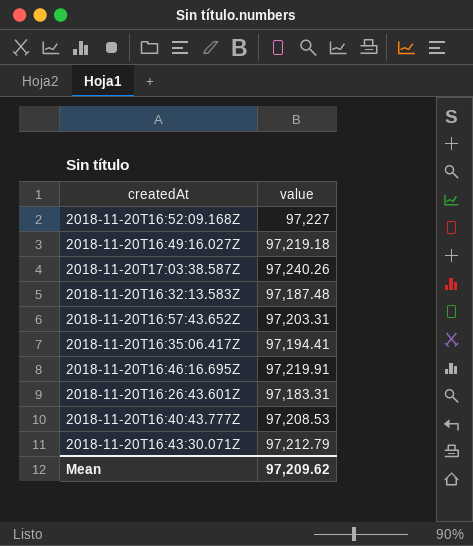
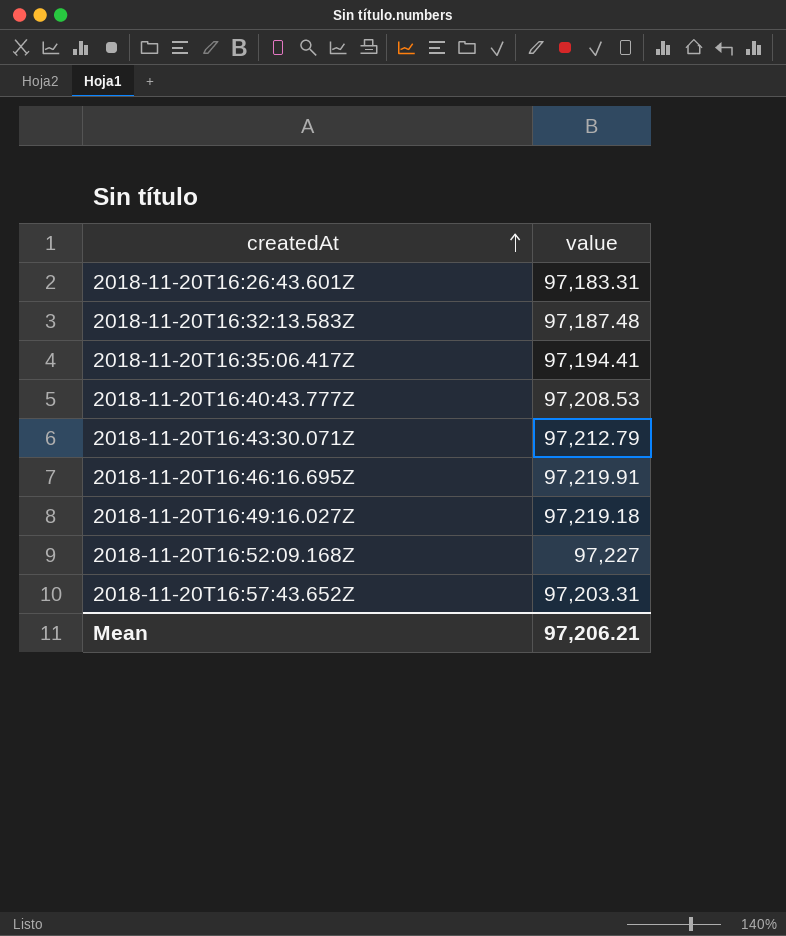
row order: none -> createdAt ascending
row 2018-11-20T17:03:38.587Z: 97,240.26 -> none
Mean | value: 97,209.62 -> 97,206.21

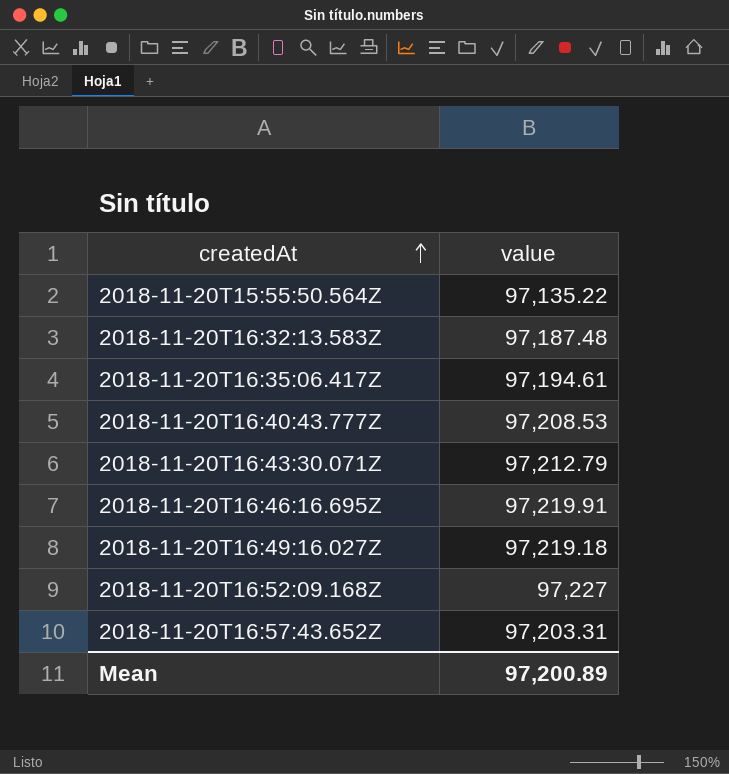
row 2018-11-20T16:26:43.601Z: 97,183.31 -> none
row 2018-11-20T15:55:50.564Z: none -> 97,135.22
2018-11-20T16:35:06.417Z | value: 97,194.41 -> 97,194.61
Mean | value: 97,206.21 -> 97,200.89

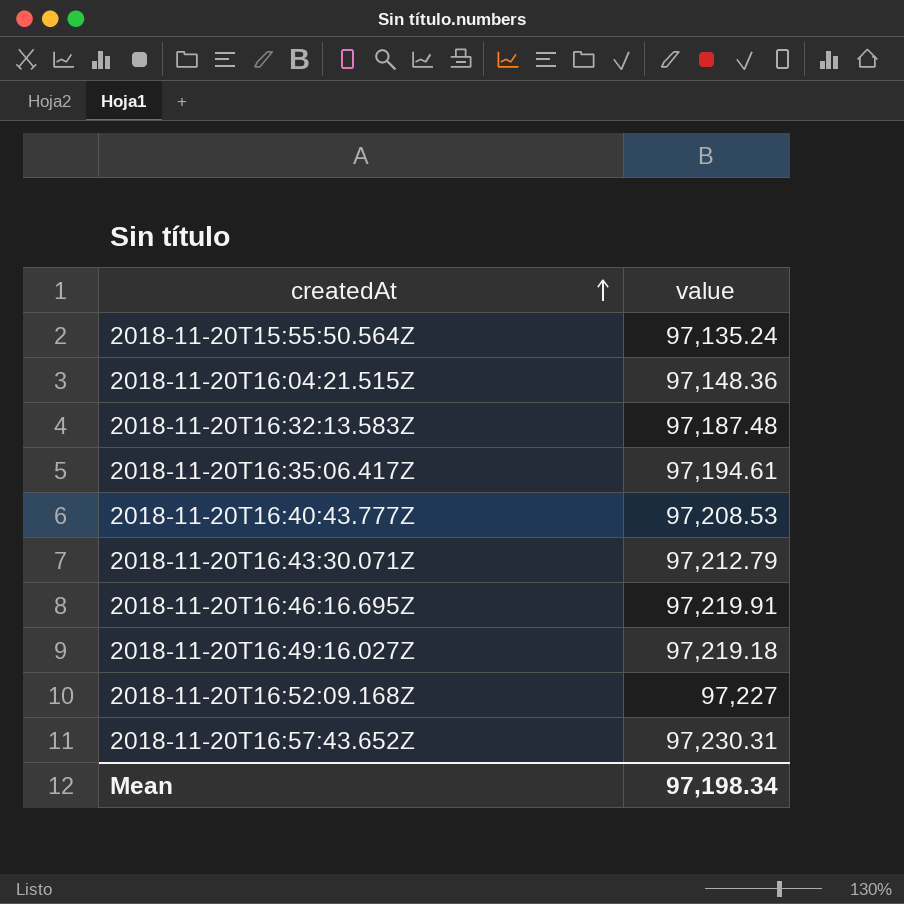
2018-11-20T15:55:50.564Z | value: 97,135.22 -> 97,135.24
row 2018-11-20T16:04:21.515Z: none -> 97,148.36
2018-11-20T16:57:43.652Z | value: 97,203.31 -> 97,230.31
Mean | value: 97,200.89 -> 97,198.34

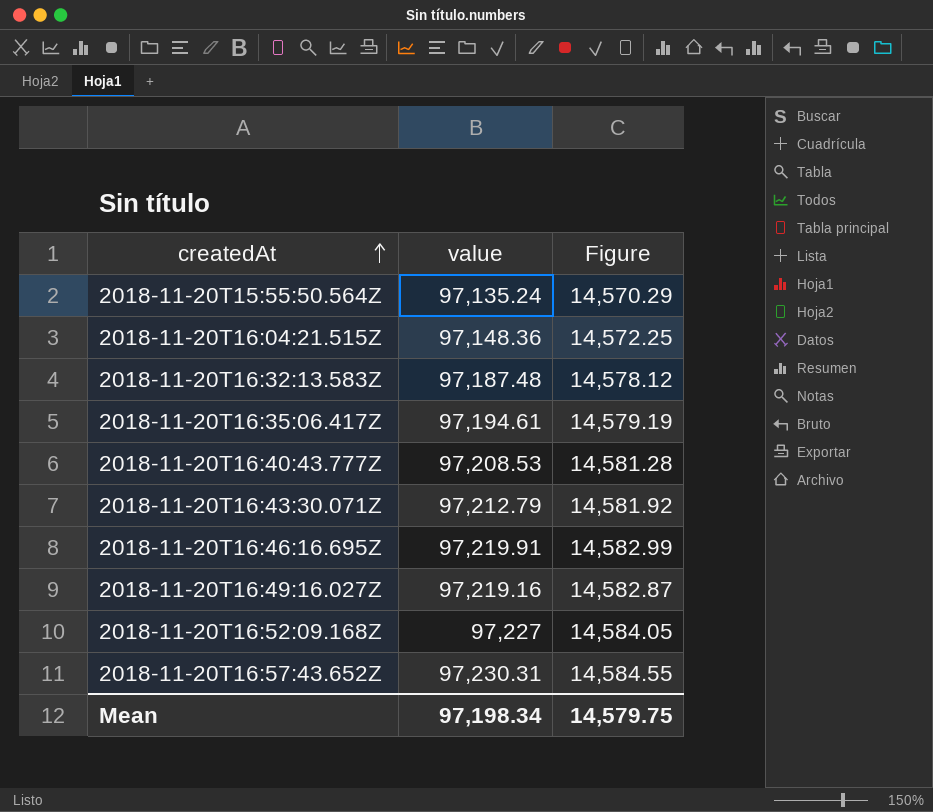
column Figure | formula: none -> [value] * 0.15
2018-11-20T16:49:16.027Z | value: 97,219.18 -> 97,219.16

